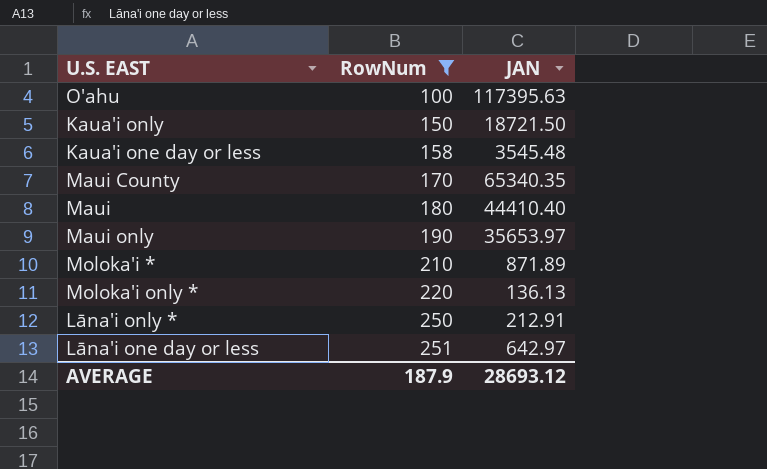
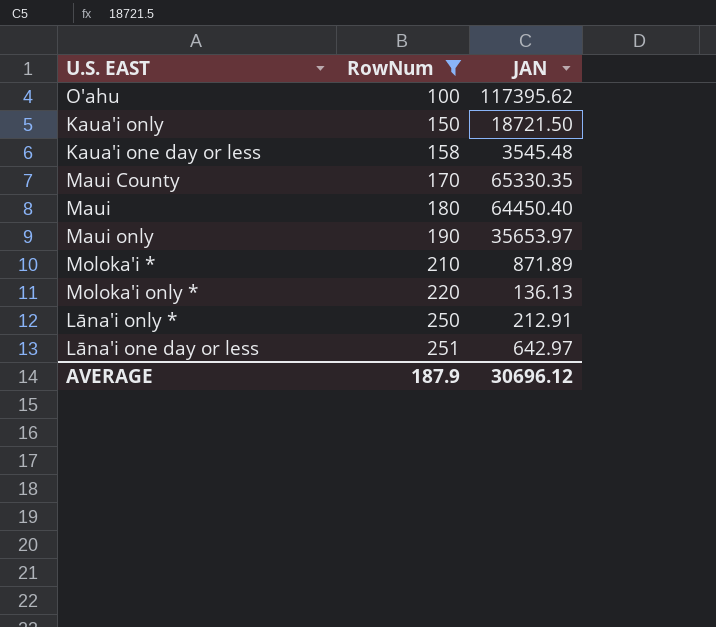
O'ahu | JAN: 117395.63 -> 117395.62
Maui County | JAN: 65340.35 -> 65330.35
Maui | JAN: 44410.40 -> 64450.40
AVERAGE | JAN: 28693.12 -> 30696.12

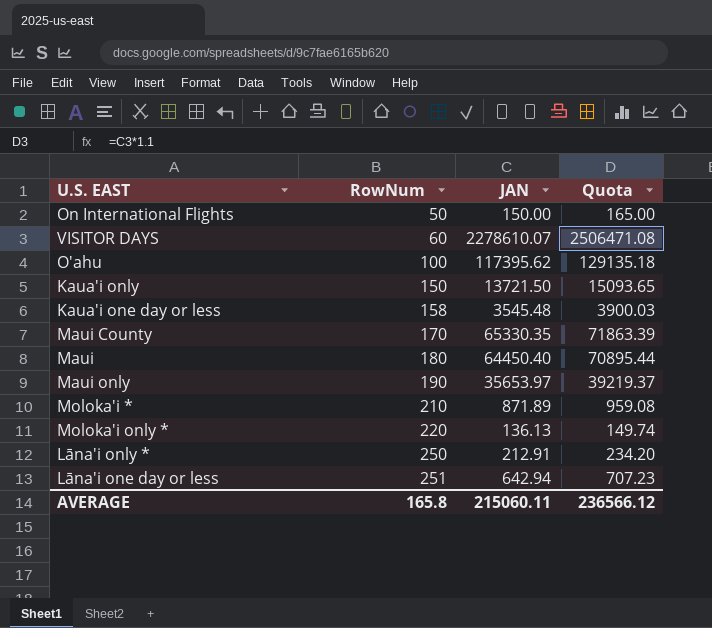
filter: RowNum >= 100 -> none
column Quota | formula: none -> [JAN] * 1.1
Kaua'i only | JAN: 18721.50 -> 13721.50
Lāna'i one day or less | JAN: 642.97 -> 642.94
AVERAGE | RowNum: 187.9 -> 165.8
AVERAGE | JAN: 30696.12 -> 215060.11

